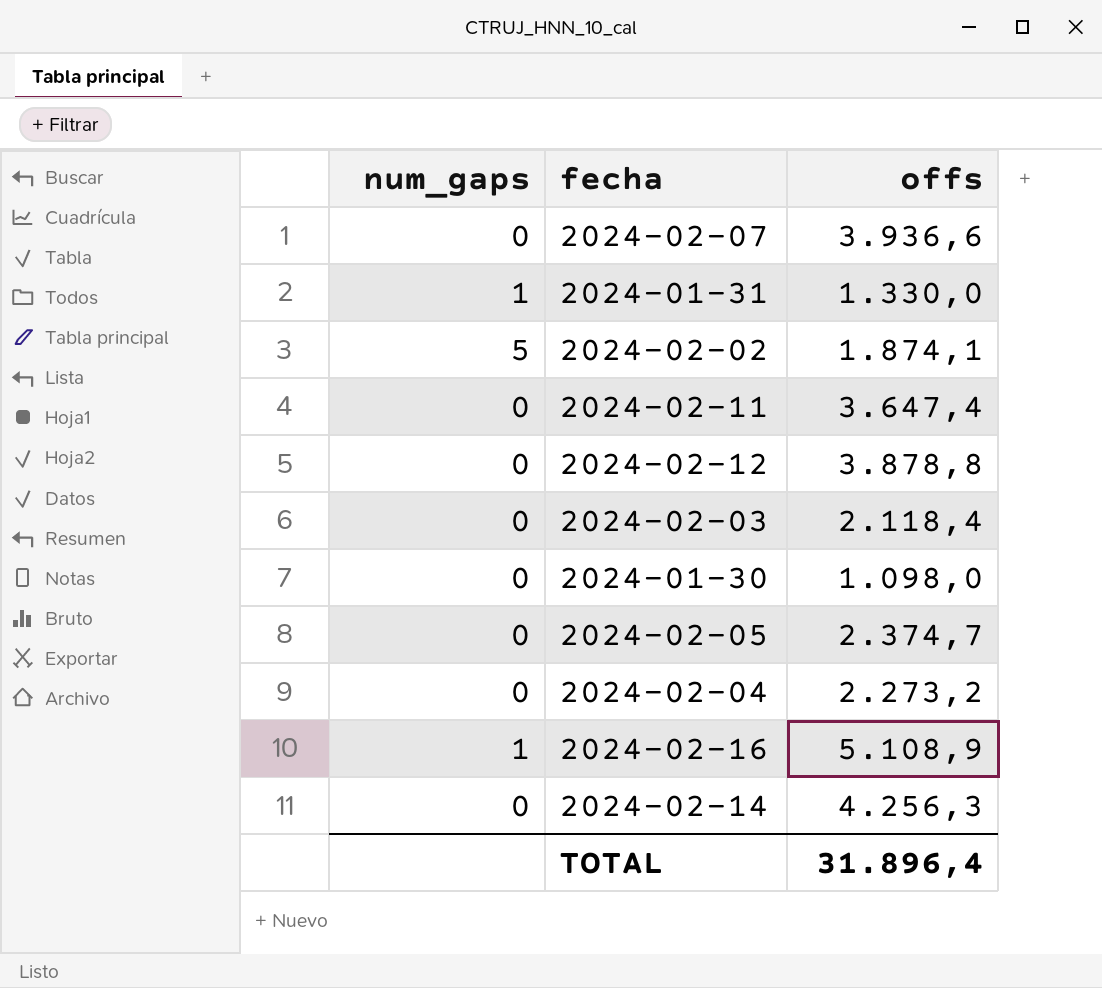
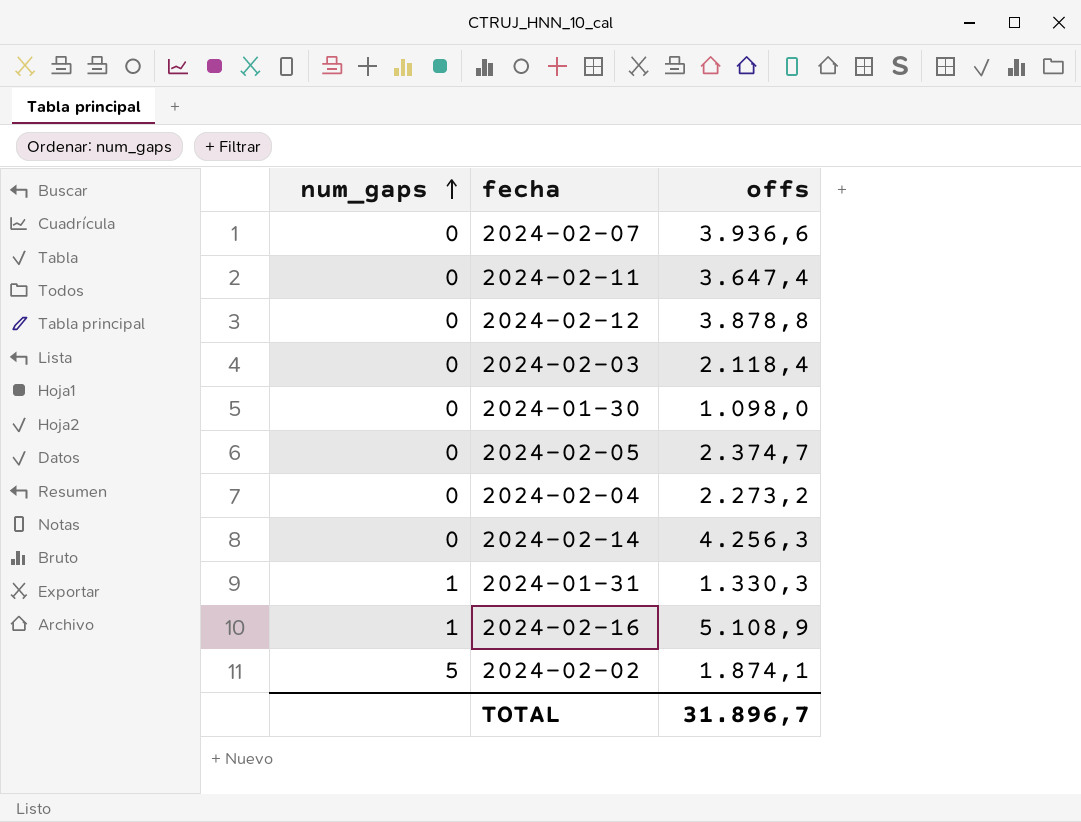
row order: none -> num_gaps ascending
2024-01-31 | offs: 1.330,0 -> 1.330,3
TOTAL | offs: 31.896,4 -> 31.896,7

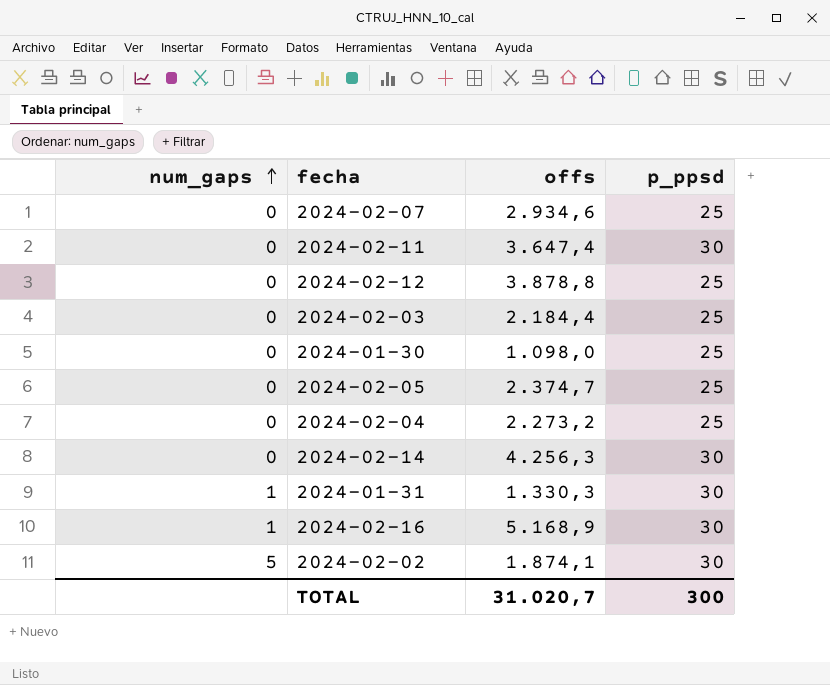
column p_ppsd | position: none -> 4
2024-02-07 | offs: 3.936,6 -> 2.934,6
2024-02-03 | offs: 2.118,4 -> 2.184,4
2024-02-16 | offs: 5.108,9 -> 5.168,9
TOTAL | offs: 31.896,7 -> 31.020,7

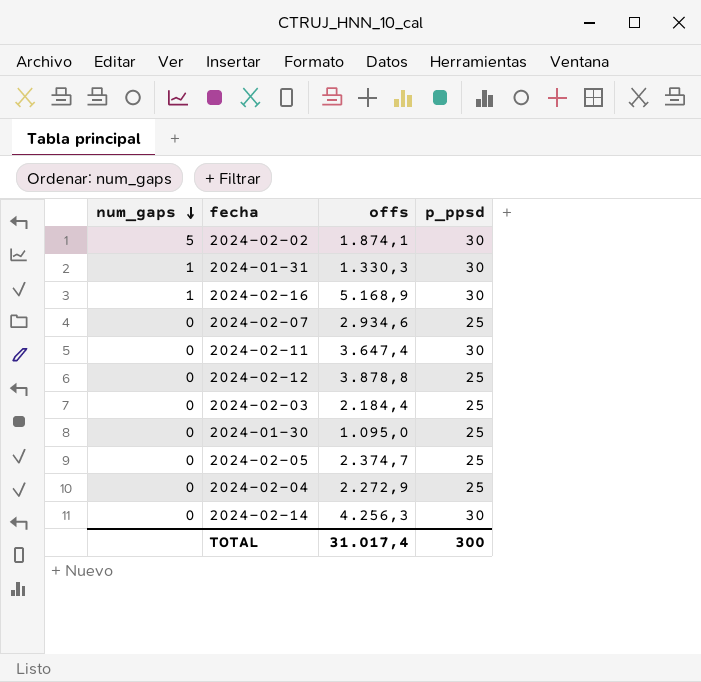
row order: num_gaps ascending -> num_gaps descending
2024-01-30 | offs: 1.098,0 -> 1.095,0
2024-02-04 | offs: 2.273,2 -> 2.272,9
TOTAL | offs: 31.020,7 -> 31.017,4

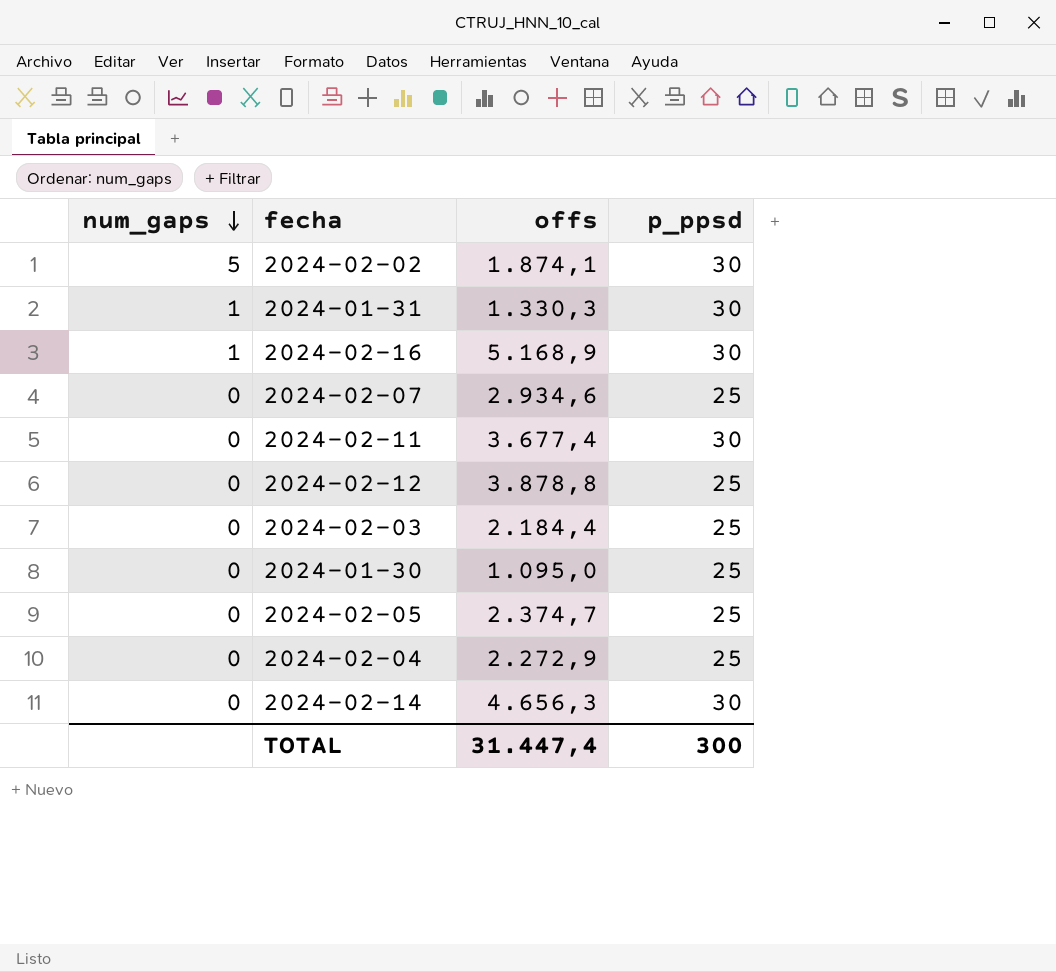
2024-02-11 | offs: 3.647,4 -> 3.677,4
2024-02-14 | offs: 4.256,3 -> 4.656,3
TOTAL | offs: 31.017,4 -> 31.447,4

